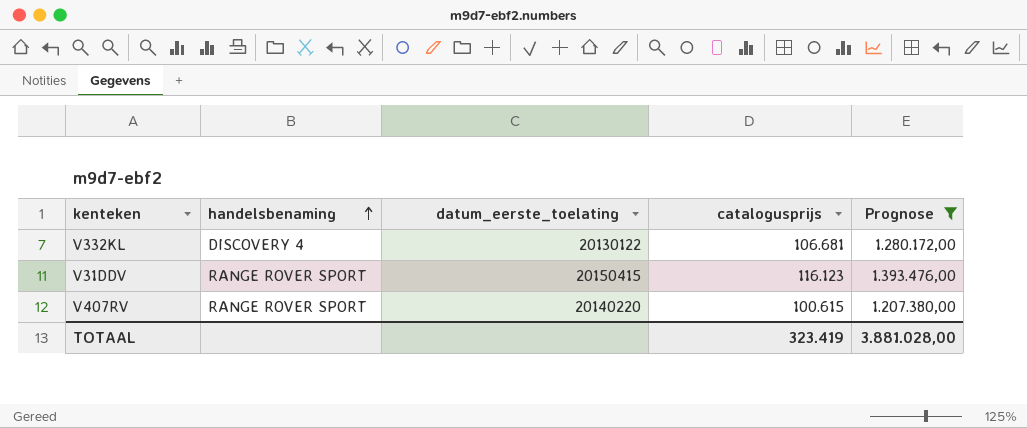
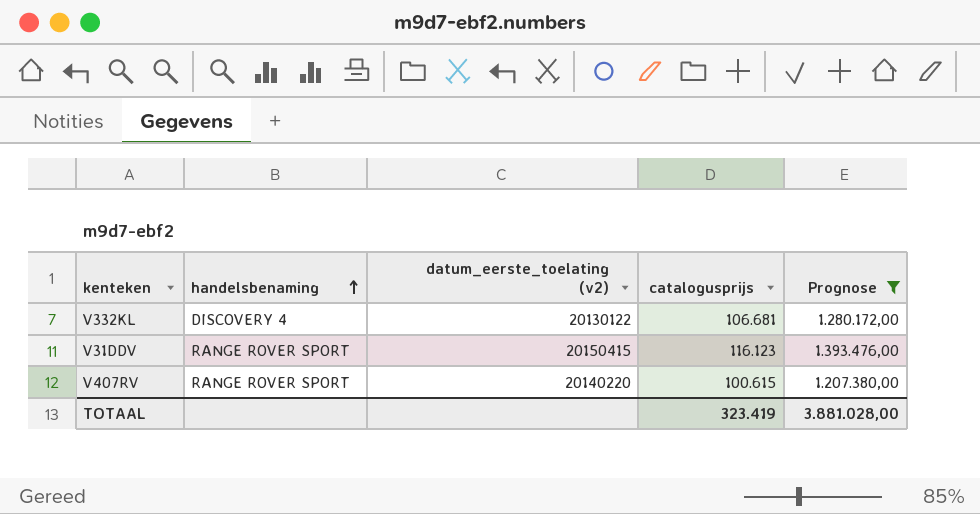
column name: datum_eerste_toelating -> datum_eerste_toelating (v2)

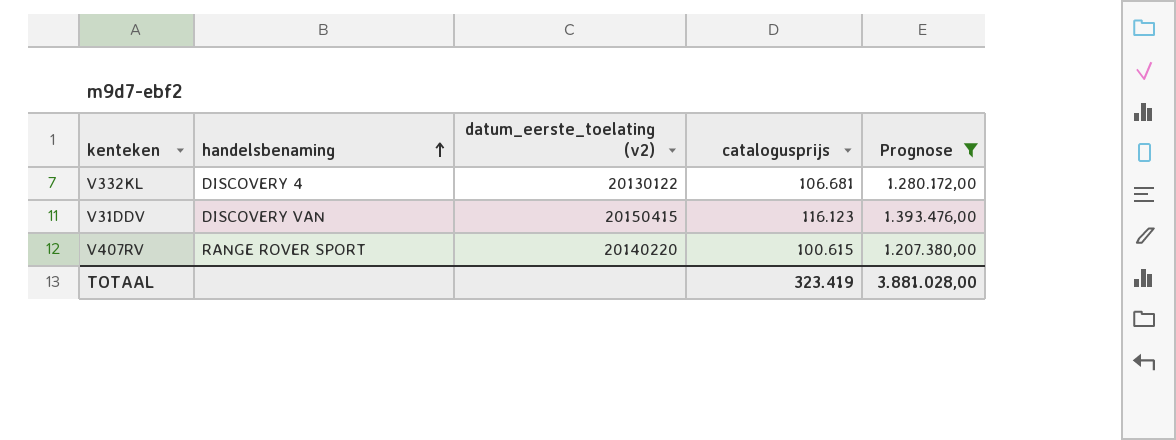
V31DDV | handelsbenaming: RANGE ROVER SPORT -> DISCOVERY VAN

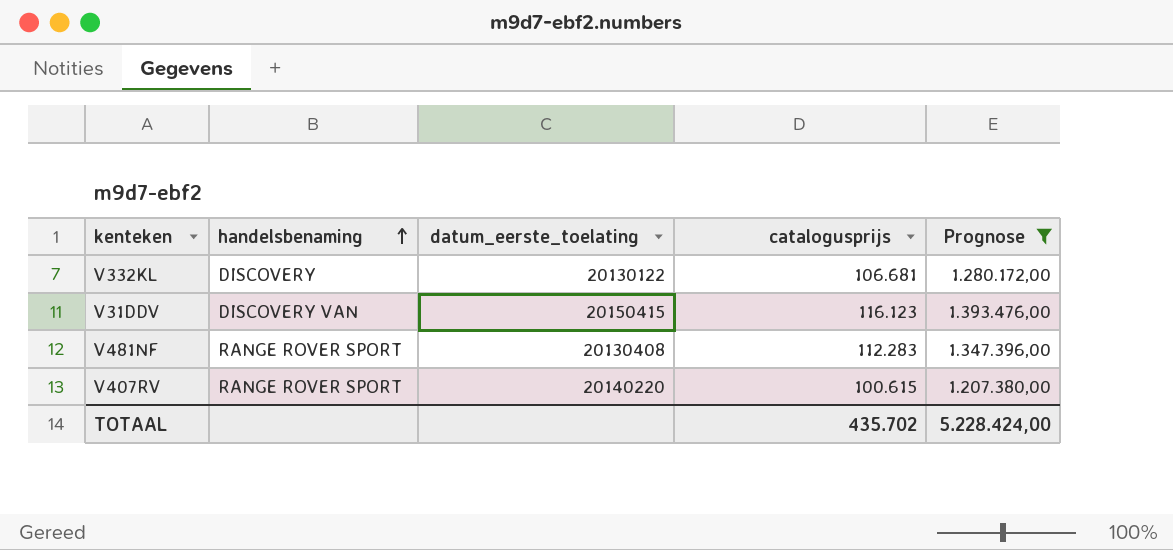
column name: datum_eerste_toelating (v2) -> datum_eerste_toelating
V332KL | handelsbenaming: DISCOVERY 4 -> DISCOVERY
row V481NF: none -> RANGE ROVER SPORT | 20130408 | 112.283 | 1.347.396,00
TOTAAL | catalogusprijs: 323.419 -> 435.702
TOTAAL | Prognose: 3.881.028,00 -> 5.228.424,00

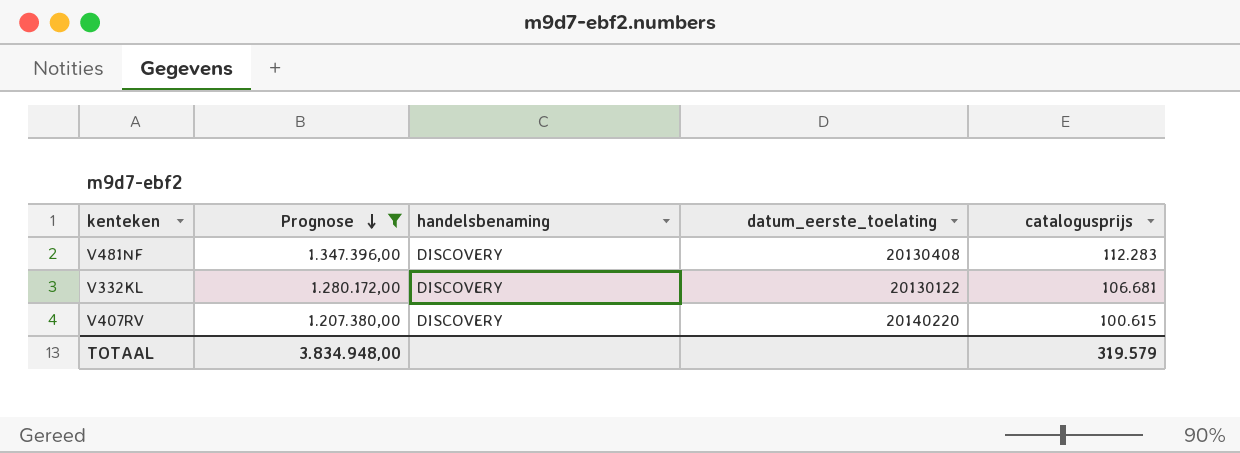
row order: handelsbenaming ascending -> Prognose descending
column Prognose | position: 5 -> 2
row V31DDV: DISCOVERY VAN | 20150415 | 116.123 | 1.393.476,00 -> none
V481NF | handelsbenaming: RANGE ROVER SPORT -> DISCOVERY
V407RV | handelsbenaming: RANGE ROVER SPORT -> DISCOVERY
TOTAAL | Prognose: 5.228.424,00 -> 3.834.948,00
TOTAAL | catalogusprijs: 435.702 -> 319.579

